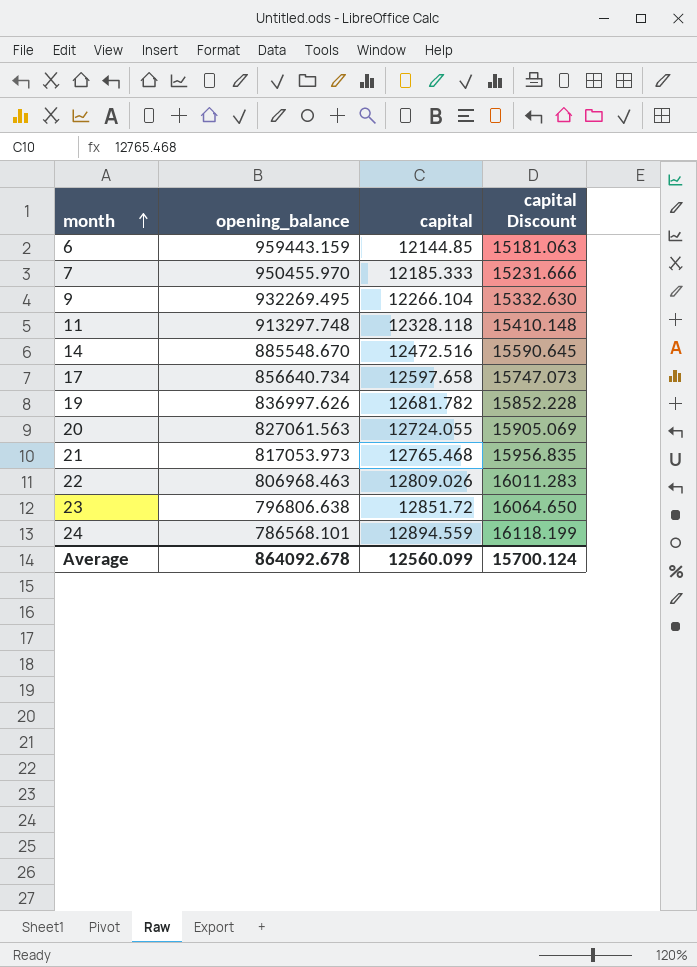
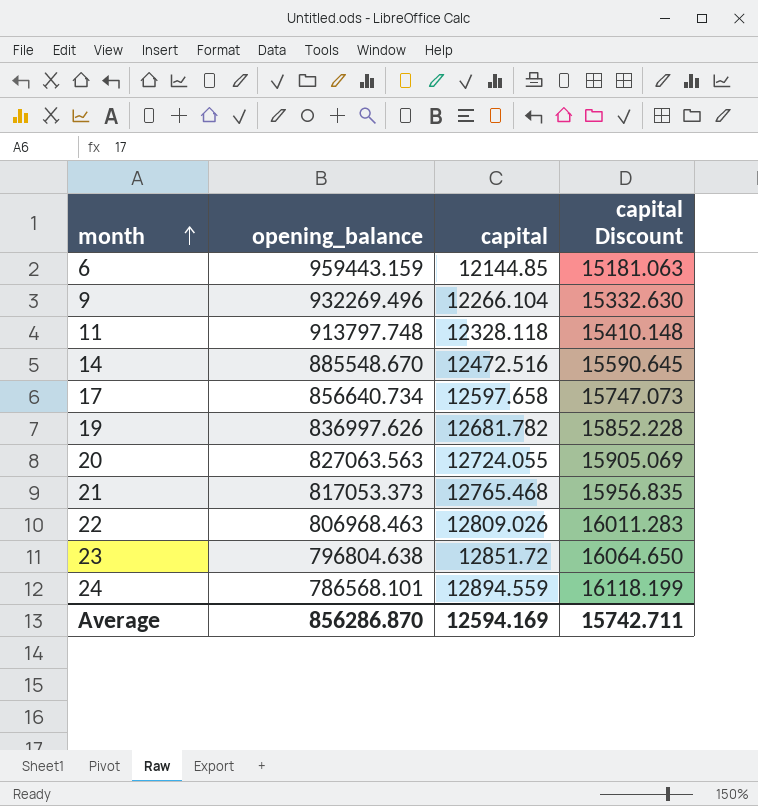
row 7: 950455.970 | 12185.333 | 15231.666 -> none
9 | opening_balance: 932269.495 -> 932269.496
11 | opening_balance: 913297.748 -> 913797.748
20 | opening_balance: 827061.563 -> 827063.563
21 | opening_balance: 817053.973 -> 817053.373
23 | opening_balance: 796806.638 -> 796804.638
Average | opening_balance: 864092.678 -> 856286.870
Average | capital: 12560.099 -> 12594.169
Average | capital Discount: 15700.124 -> 15742.711

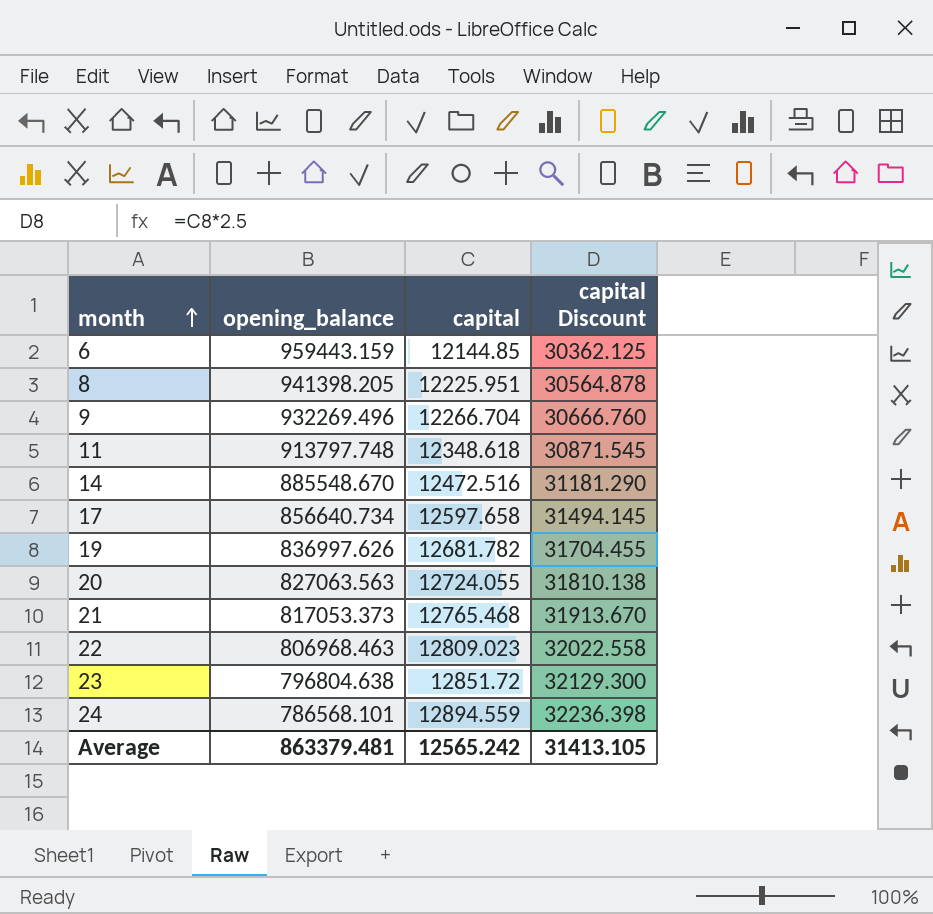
column capital Discount | formula: [capital] * 1.25 -> [capital] * 2.5
row 8: none -> 941398.205 | 12225.951 | 30564.878
9 | capital: 12266.104 -> 12266.704
11 | capital: 12328.118 -> 12348.618
22 | capital: 12809.026 -> 12809.023
Average | opening_balance: 856286.870 -> 863379.481
Average | capital: 12594.169 -> 12565.242
Average | capital Discount: 15742.711 -> 31413.105

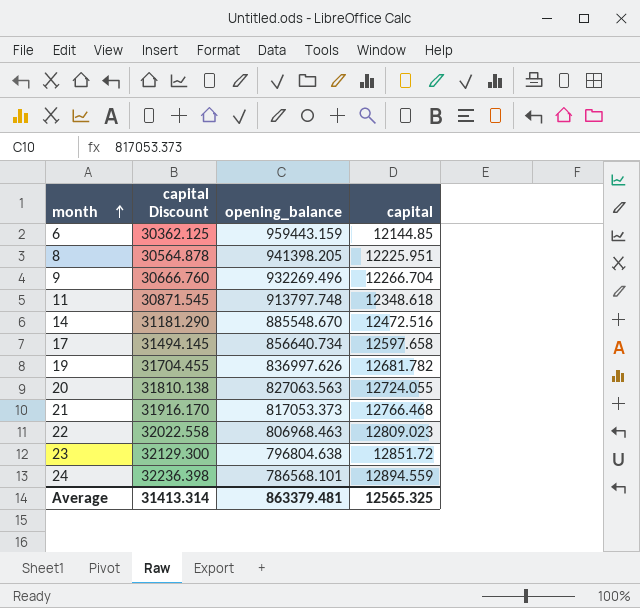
column capital Discount | position: 4 -> 2
21 | capital Discount: 31913.670 -> 31916.170
21 | capital: 12765.468 -> 12766.468
Average | capital Discount: 31413.105 -> 31413.314
Average | capital: 12565.242 -> 12565.325

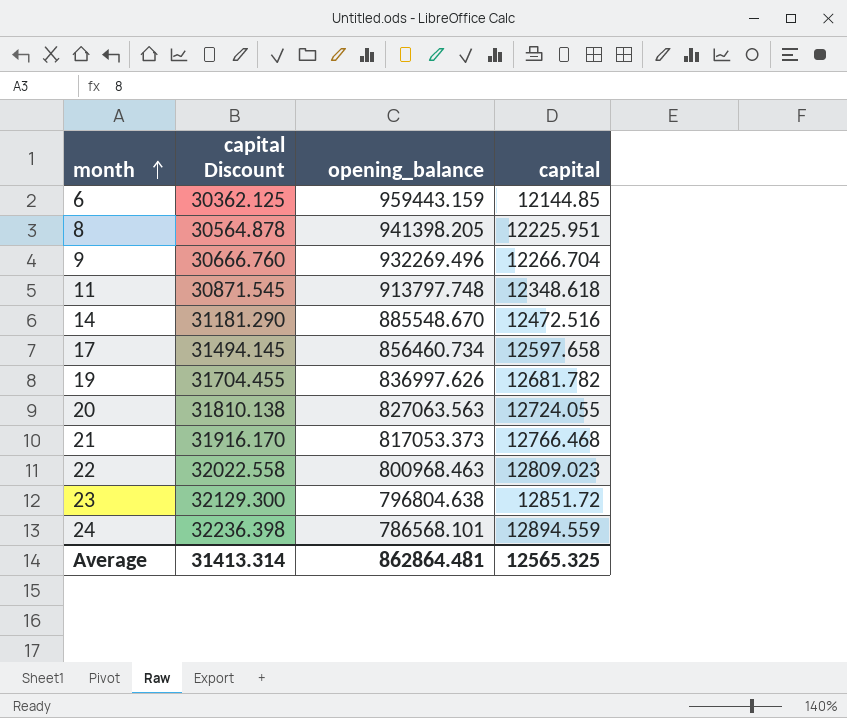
17 | opening_balance: 856640.734 -> 856460.734
22 | opening_balance: 806968.463 -> 800968.463
Average | opening_balance: 863379.481 -> 862864.481

